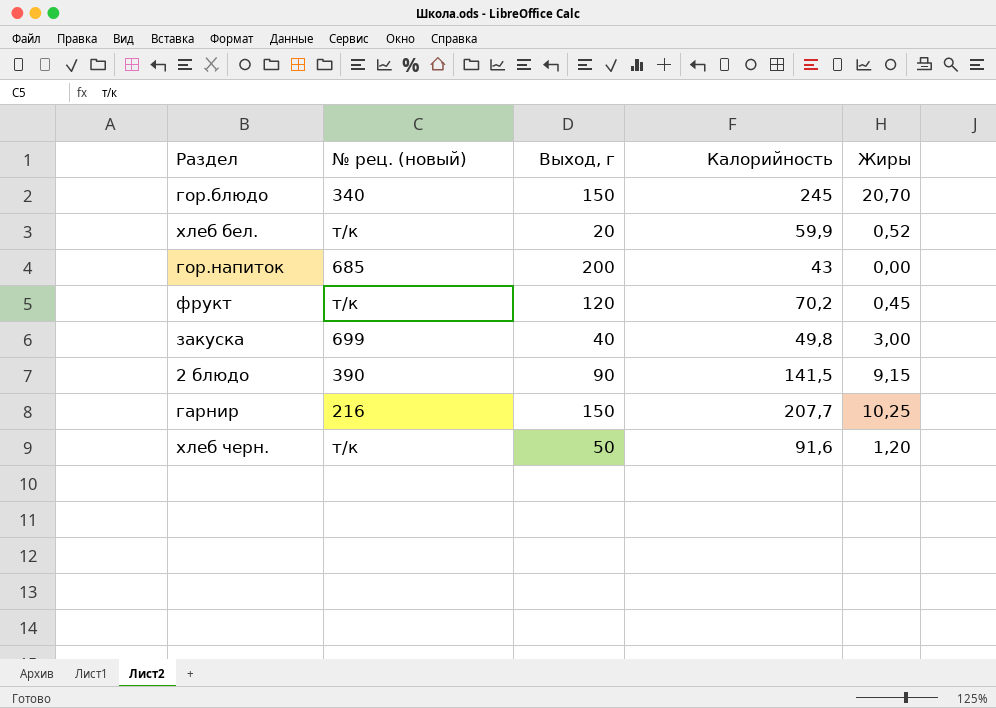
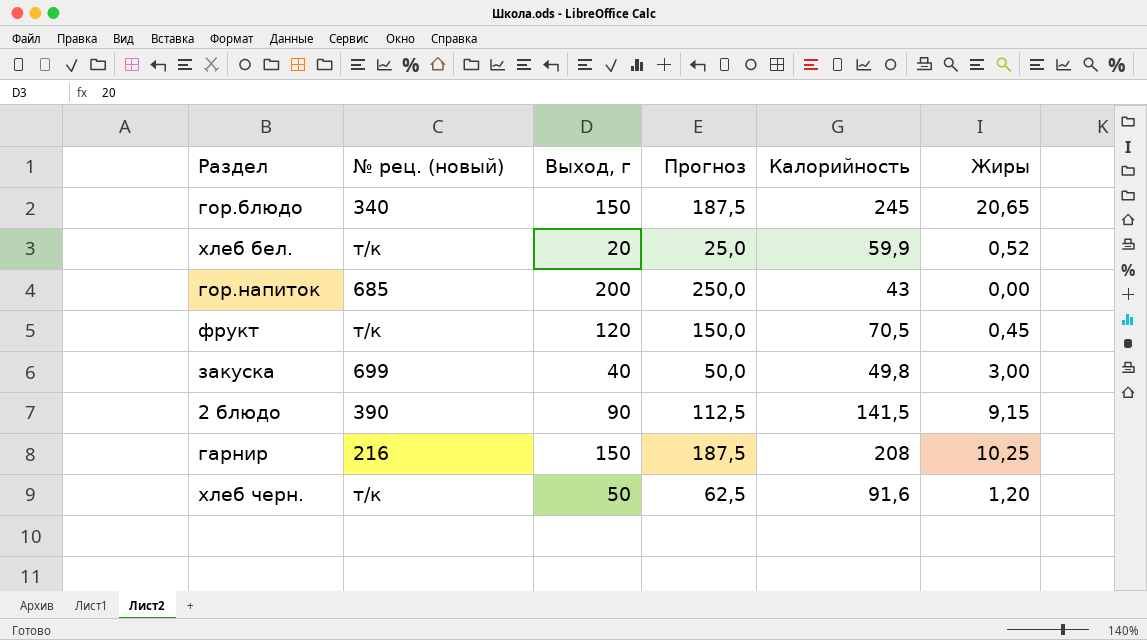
column Прогноз | formula: none -> [Выход, г] * 1,25
гор.блюдо | Жиры: 20,70 -> 20,65
фрукт | Калорийность: 70,2 -> 70,5
гарнир | Калорийность: 207,7 -> 208

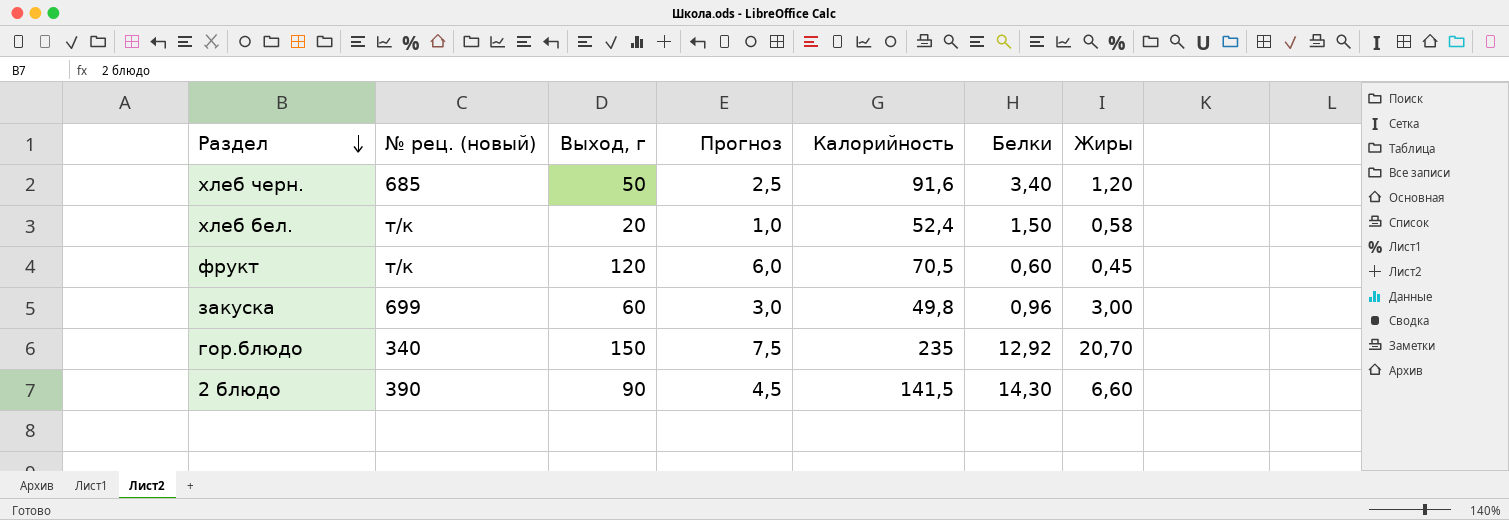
row order: none -> Раздел descending
column Прогноз | formula: [Выход, г] * 1,25 -> [Выход, г] * 0,05
column Белки | position: none -> 6
row гор.напиток: 685 | 200 | 250,0 | 43 | 0,00 -> none
row гарнир: 216 | 150 | 187,5 | 208 | 10,25 -> none
хлеб черн. | № рец. (новый): т/к -> 685
хлеб бел. | Калорийность: 59,9 -> 52,4
хлеб бел. | Жиры: 0,52 -> 0,58
закуска | Выход, г: 40 -> 60
гор.блюдо | Калорийность: 245 -> 235
гор.блюдо | Жиры: 20,65 -> 20,70
2 блюдо | Жиры: 9,15 -> 6,60

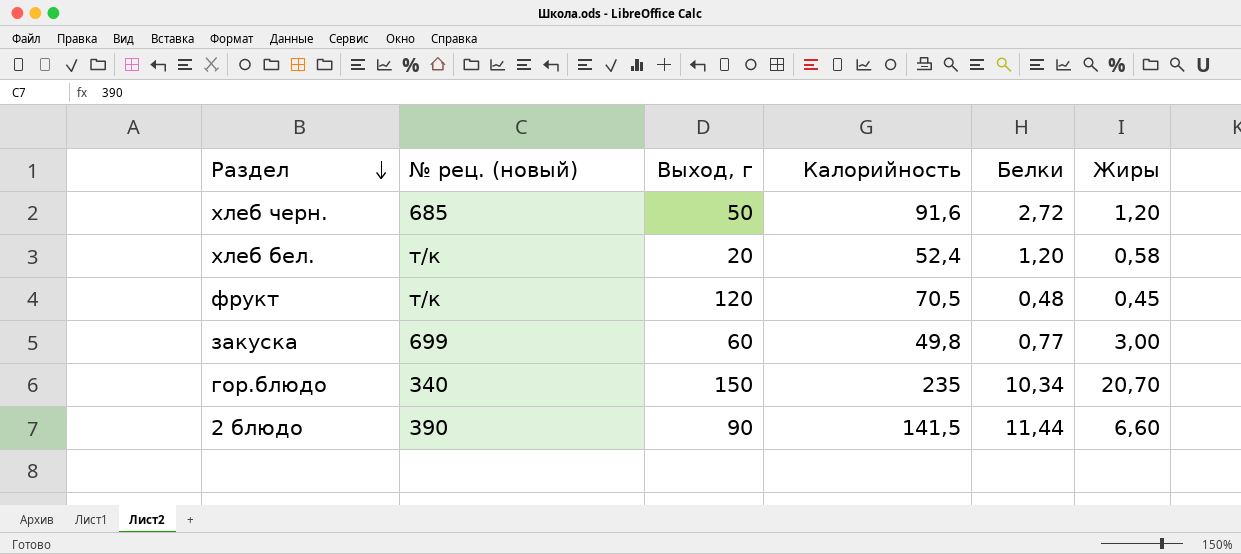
column Прогноз | formula: [Выход, г] * 0,05 -> none
хлеб черн. | Белки: 3,40 -> 2,72
хлеб бел. | Белки: 1,50 -> 1,20
фрукт | Белки: 0,60 -> 0,48
закуска | Белки: 0,96 -> 0,77
гор.блюдо | Белки: 12,92 -> 10,34
2 блюдо | Белки: 14,30 -> 11,44

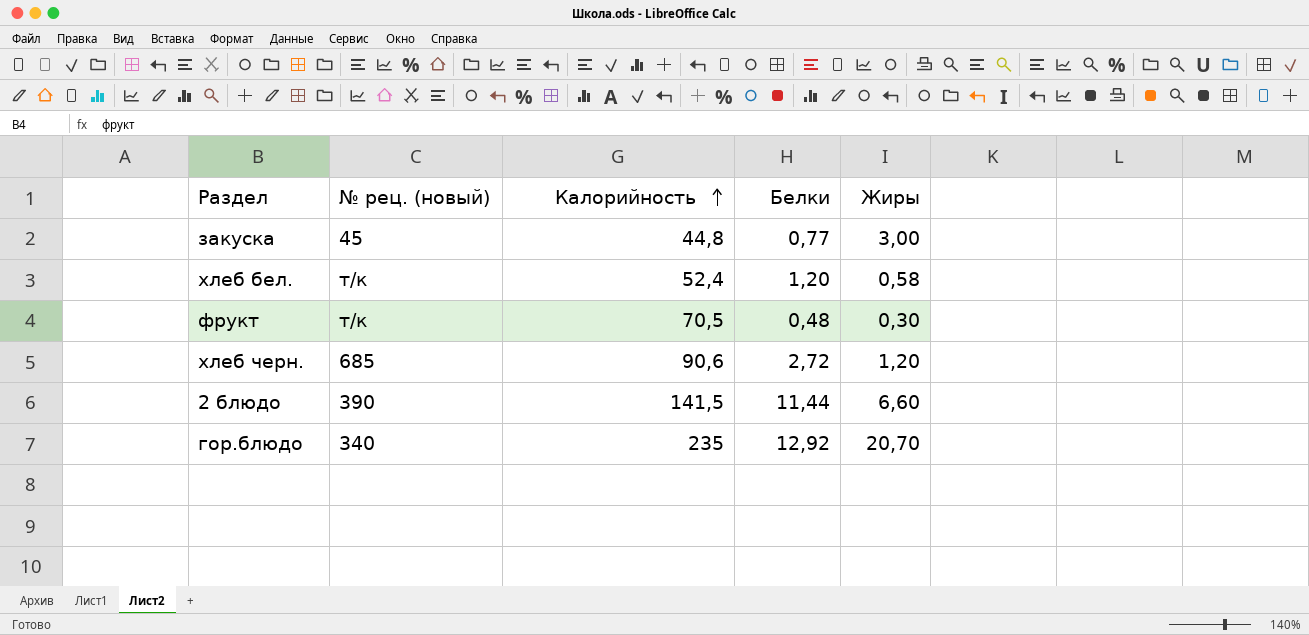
row order: Раздел descending -> Калорийность ascending
column Выход, г | position: 3 -> none
закуска | № рец. (новый): 699 -> 45
закуска | Калорийность: 49,8 -> 44,8
фрукт | Жиры: 0,45 -> 0,30
хлеб черн. | Калорийность: 91,6 -> 90,6
гор.блюдо | Белки: 10,34 -> 12,92

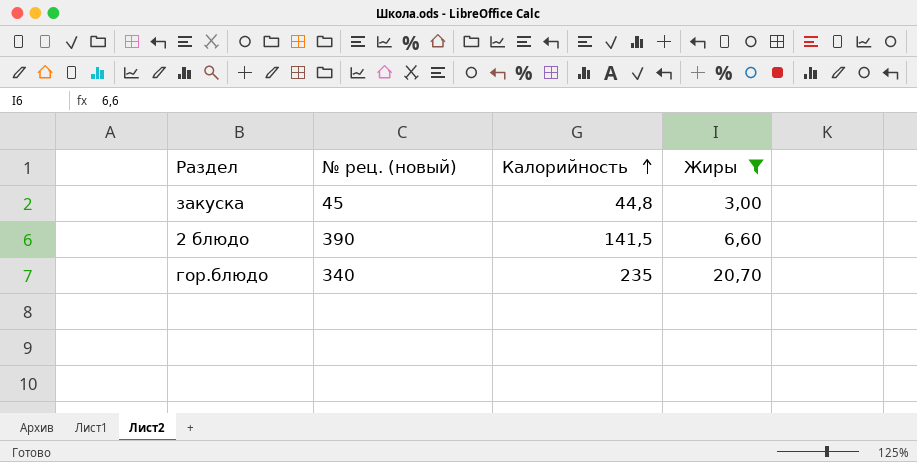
filter: none -> Жиры >= 3,00
column Белки | position: 4 -> none

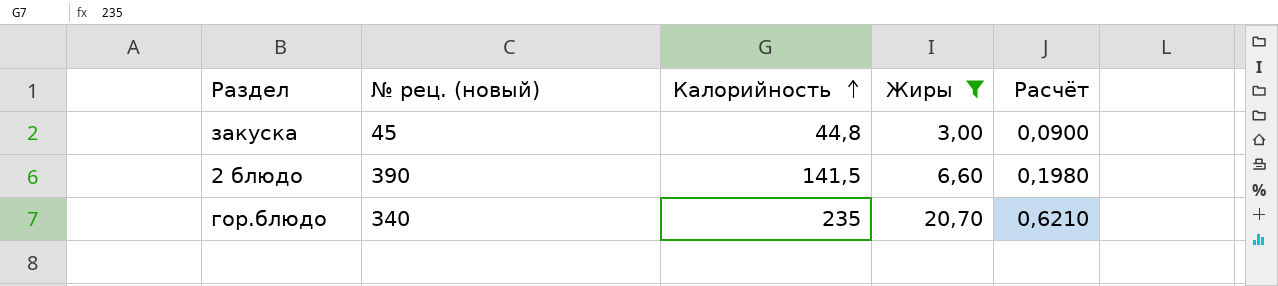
column Расчёт | formula: none -> [Жиры] * 0,03

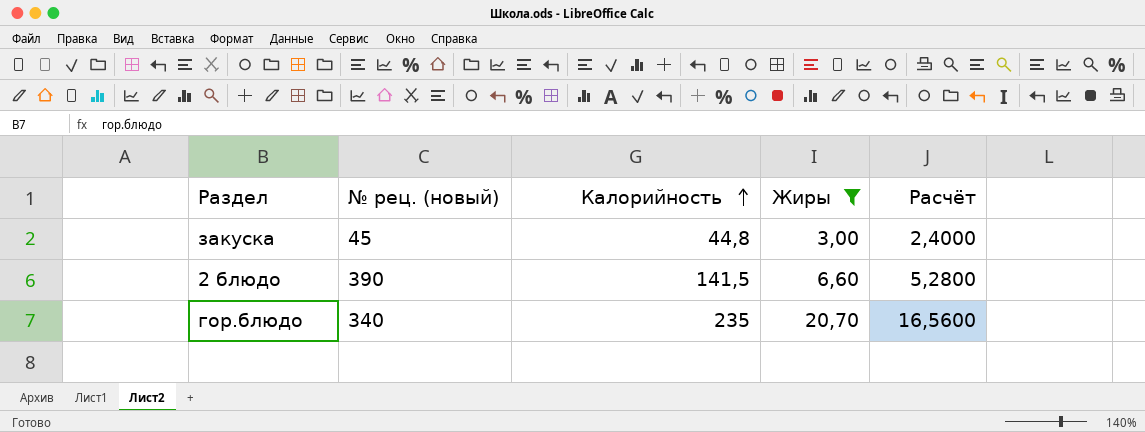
column Расчёт | formula: [Жиры] * 0,03 -> [Жиры] * 0,8

